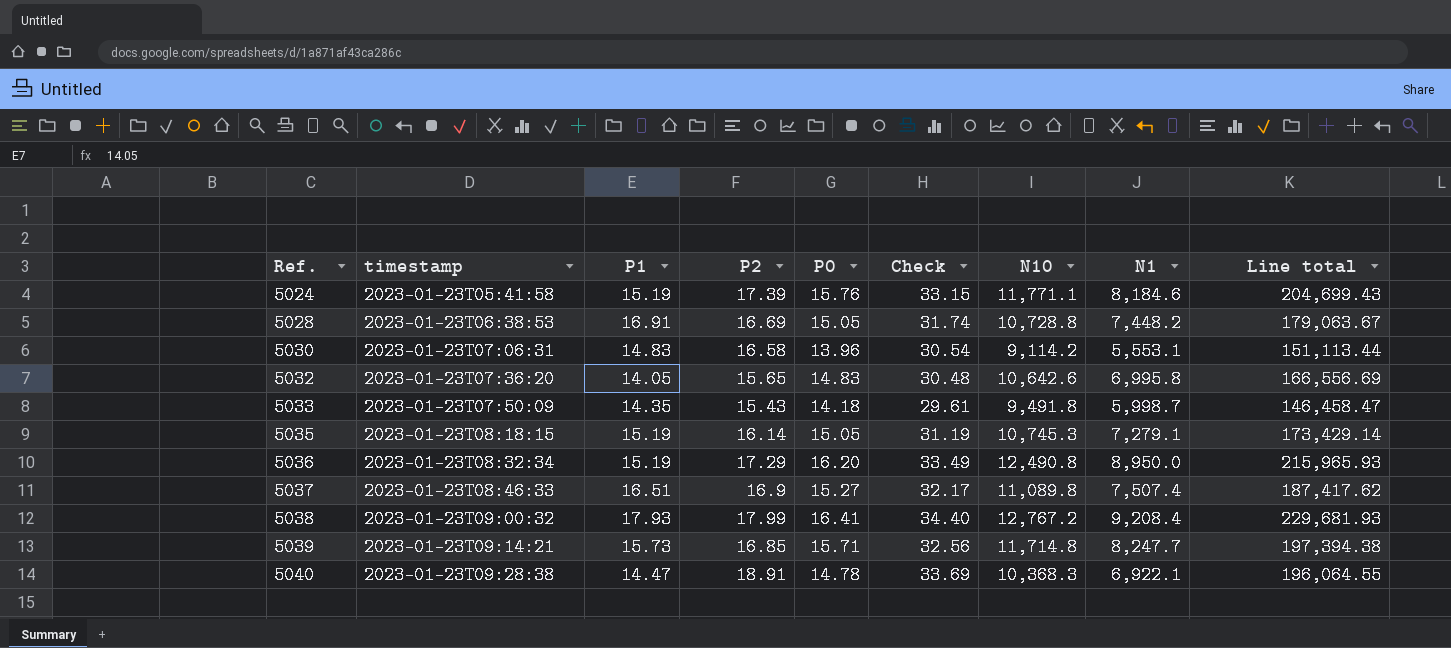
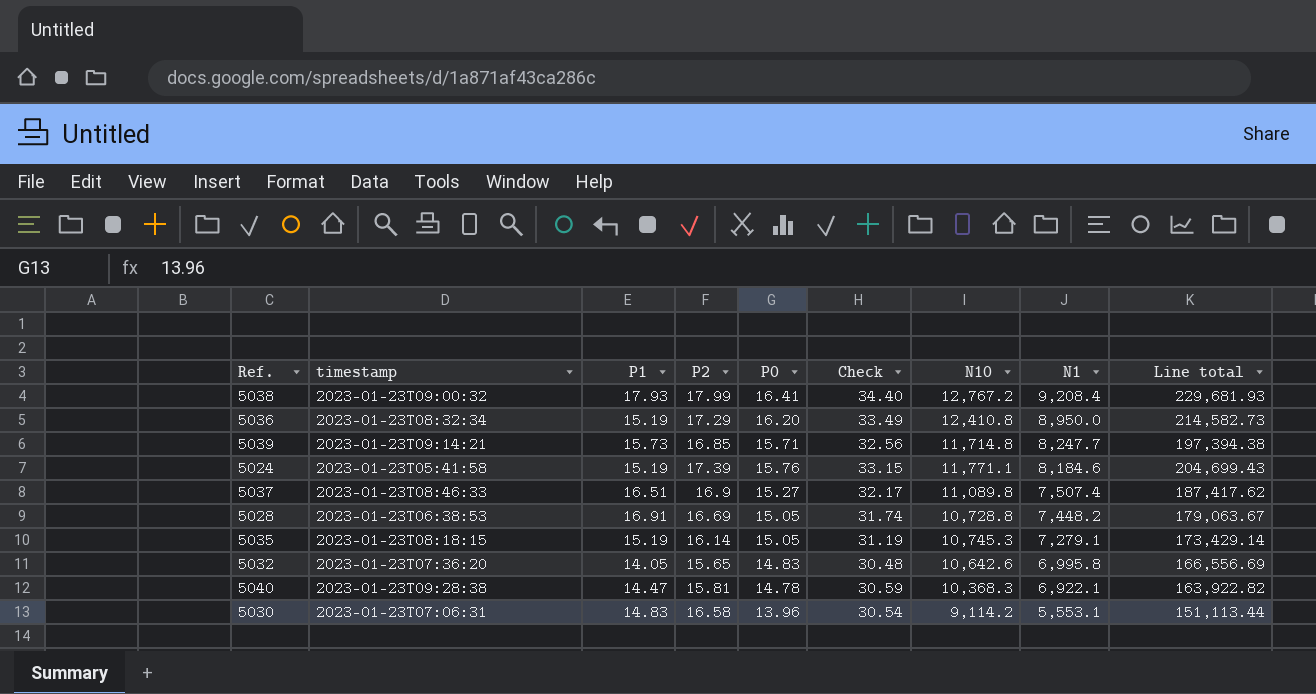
row order: Ref. ascending -> N1 descending
row 5033: 2023-01-23T07:50:09 | 14.35 | 15.43 | 14.18 | 29.61 | 9,491.8 | 5,998.7 | 146,458.47 -> none
5036 | N10: 12,490.8 -> 12,410.8
5036 | Line total: 215,965.93 -> 214,582.73
5040 | P2: 18.91 -> 15.81
5040 | Check: 33.69 -> 30.59
5040 | Line total: 196,064.55 -> 163,922.82

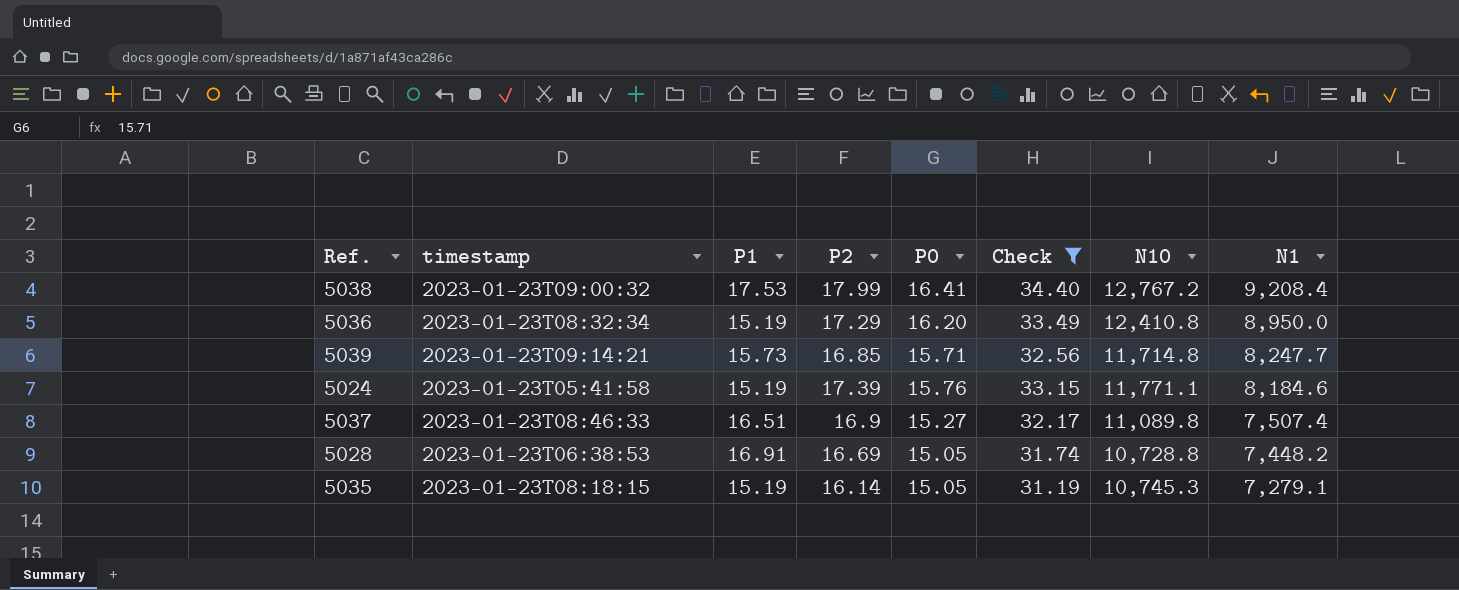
filter: none -> Check >= 31.19
column Line total | formula: [P2] * [N10] -> none
5038 | P1: 17.93 -> 17.53

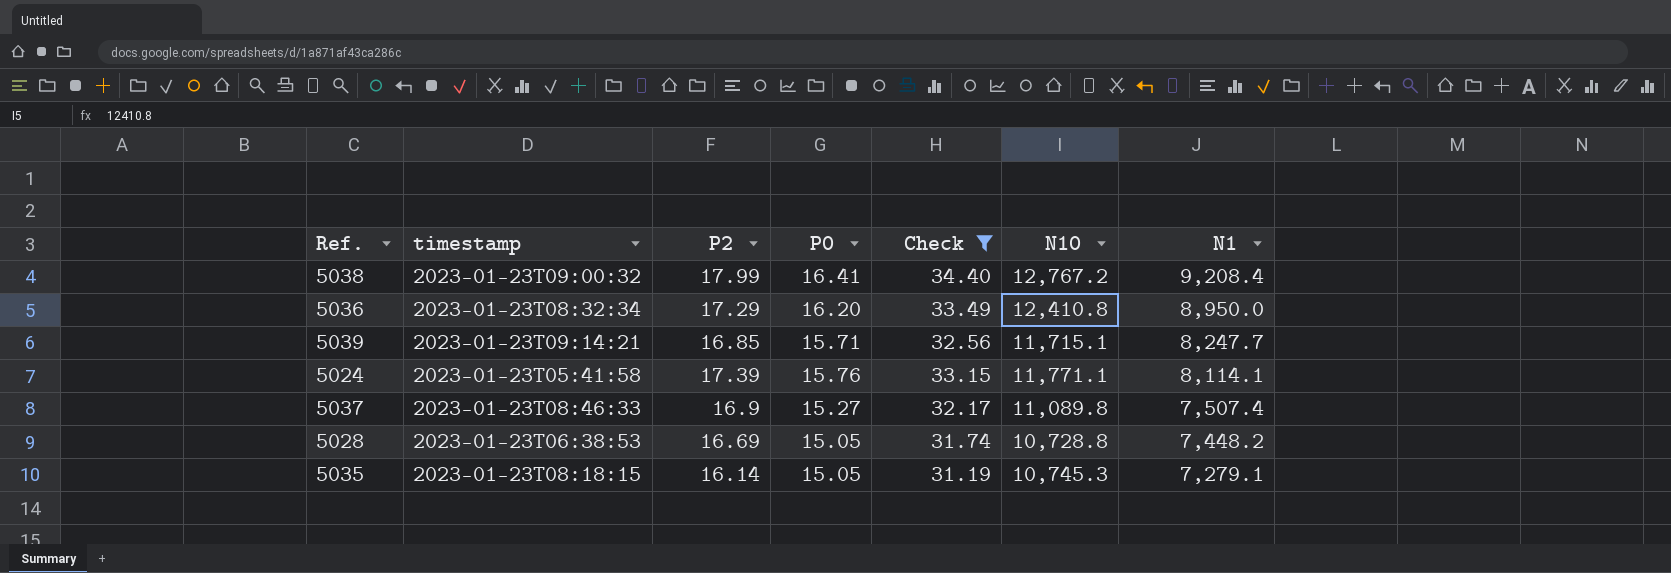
column P1 | position: 3 -> none
5039 | N10: 11,714.8 -> 11,715.1
5024 | N1: 8,184.6 -> 8,114.1

